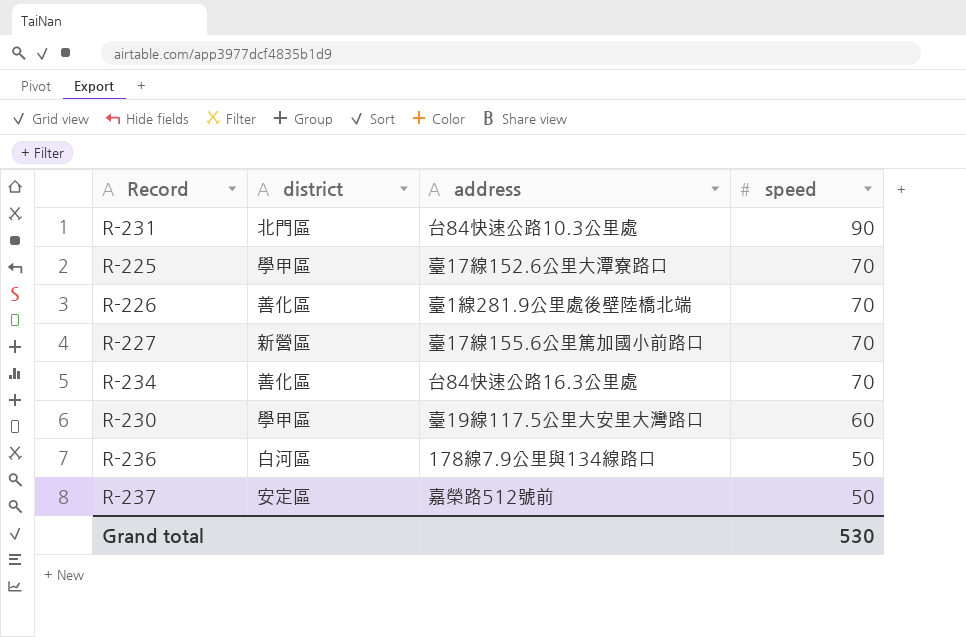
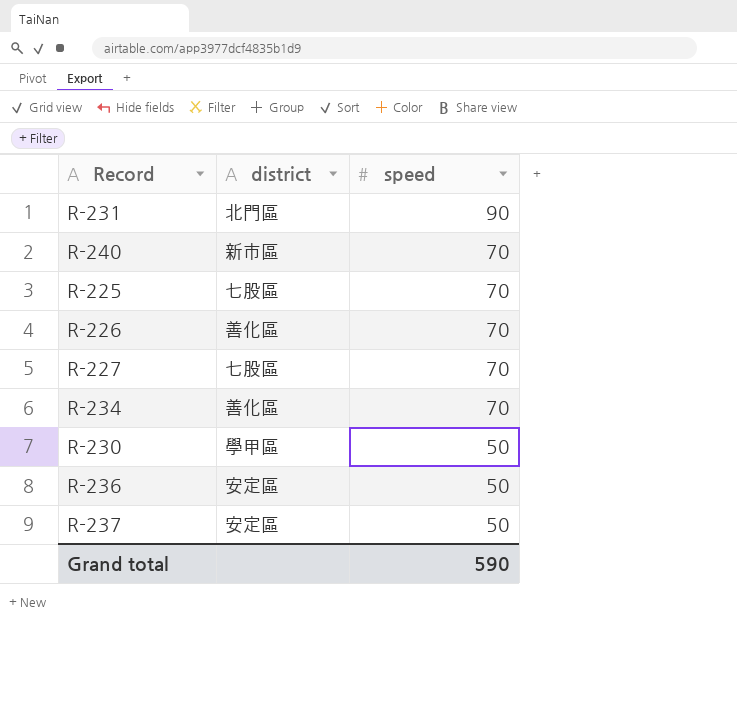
column address | position: 3 -> none
row R-240: none -> 新市區 | 70
R-225 | district: 學甲區 -> 七股區
R-227 | district: 新營區 -> 七股區
R-230 | speed: 60 -> 50
R-236 | district: 白河區 -> 安定區
Grand total | speed: 530 -> 590

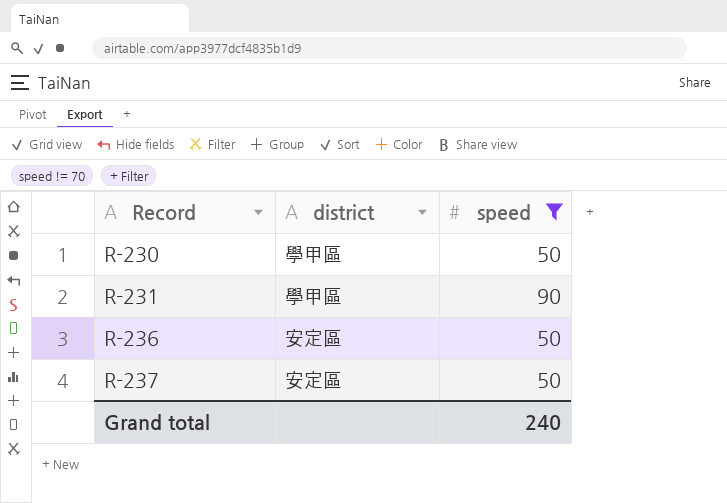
filter: none -> speed != 70
row order: speed descending -> Record ascending
R-231 | district: 北門區 -> 學甲區
Grand total | speed: 590 -> 240

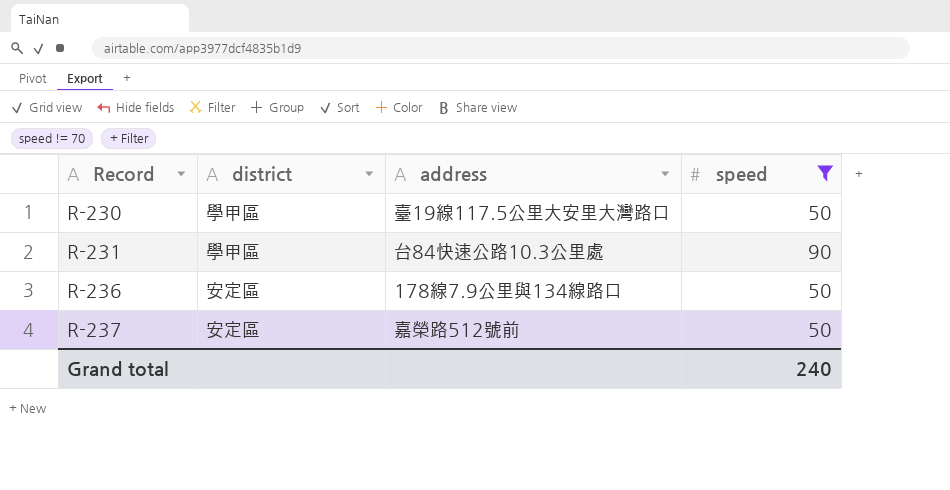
column address | position: none -> 3

